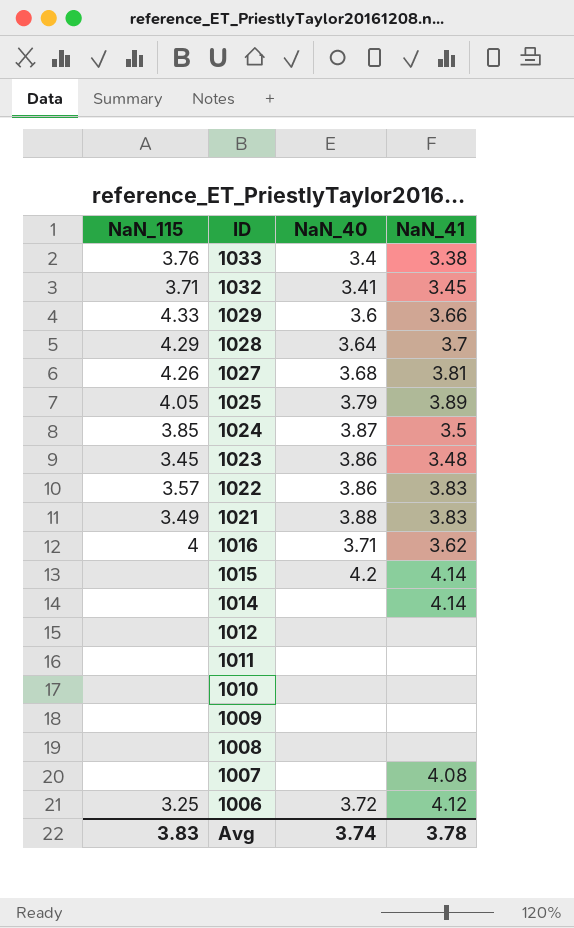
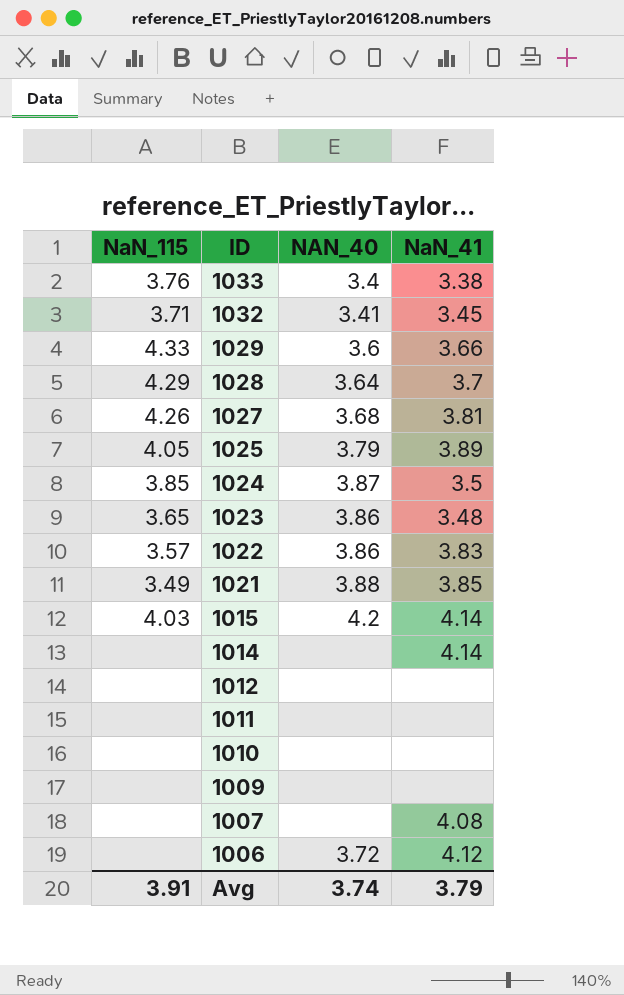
column name: NaN_40 -> NAN_40
row 1016: 4 | 3.71 | 3.62 -> none
row 1008: none | none | none -> none
1023 | NaN_115: 3.45 -> 3.65
1021 | NaN_41: 3.83 -> 3.85
1015 | NaN_115: none -> 4.03
1006 | NaN_115: 3.25 -> none
Avg | NaN_115: 3.83 -> 3.91
Avg | NaN_41: 3.78 -> 3.79

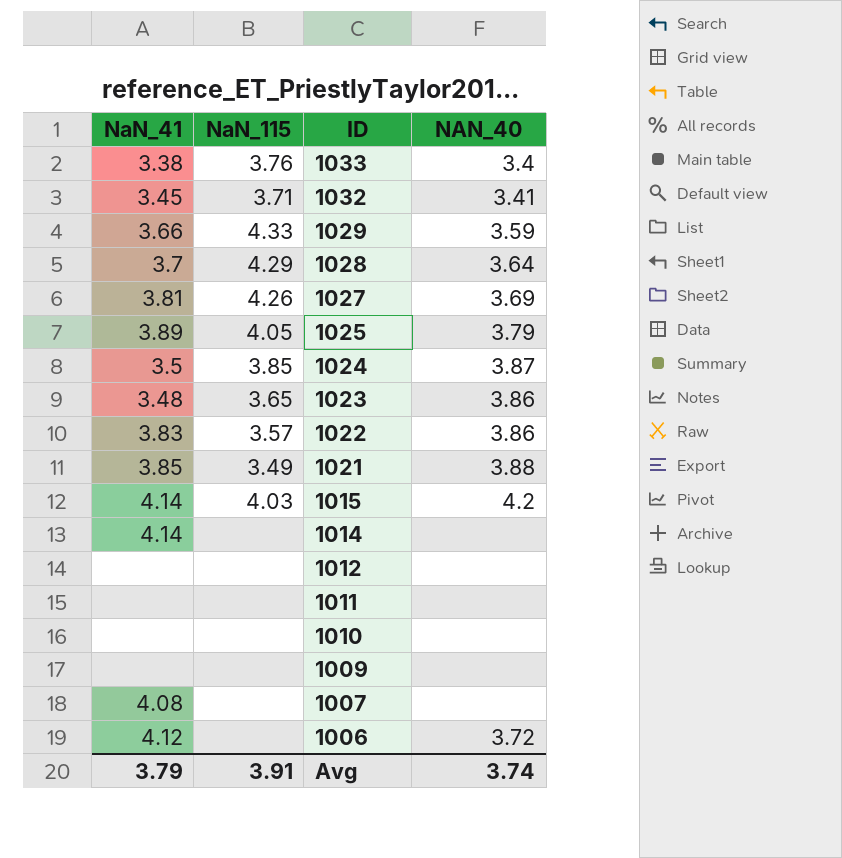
column NaN_41 | position: 4 -> 1
1029 | NAN_40: 3.6 -> 3.59
1027 | NAN_40: 3.68 -> 3.69

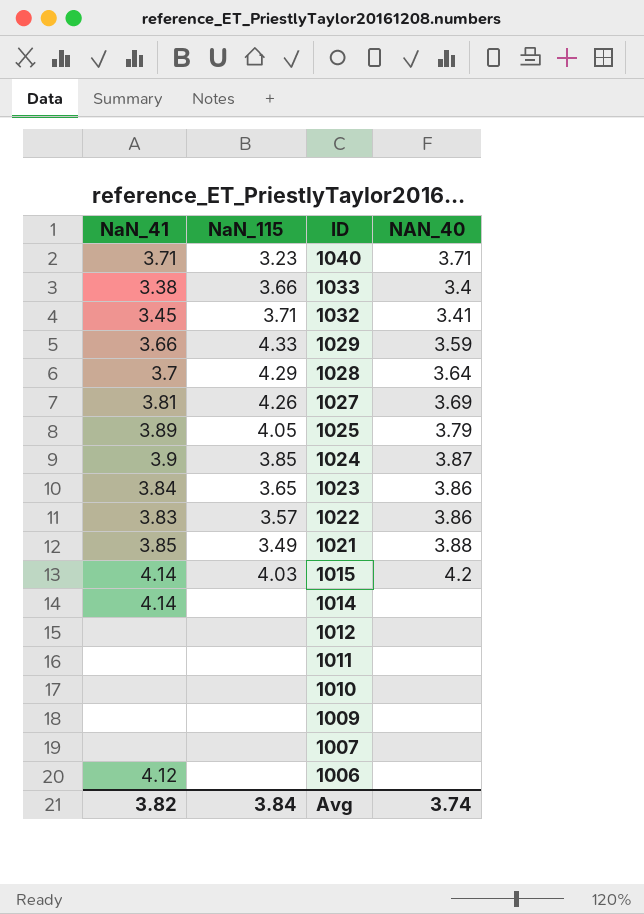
row 1040: none -> 3.71 | 3.23 | 3.71
1033 | NaN_115: 3.76 -> 3.66
1024 | NaN_41: 3.5 -> 3.9
1023 | NaN_41: 3.48 -> 3.84
1007 | NaN_41: 4.08 -> none
1006 | NAN_40: 3.72 -> none
Avg | NaN_41: 3.79 -> 3.82
Avg | NaN_115: 3.91 -> 3.84

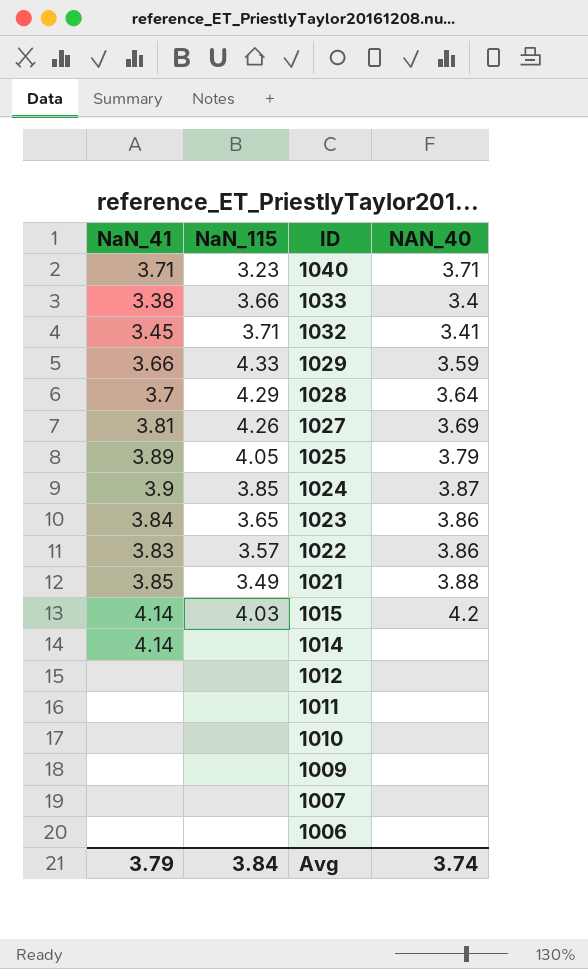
1006 | NaN_41: 4.12 -> none
Avg | NaN_41: 3.82 -> 3.79

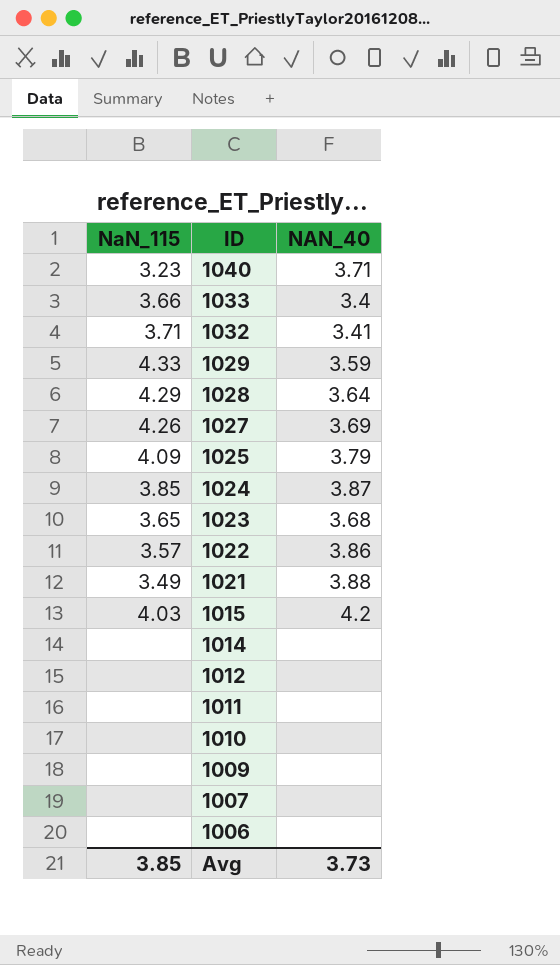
column NaN_41 | position: 1 -> none
1025 | NaN_115: 4.05 -> 4.09
1023 | NAN_40: 3.86 -> 3.68
Avg | NaN_115: 3.84 -> 3.85
Avg | NAN_40: 3.74 -> 3.73

